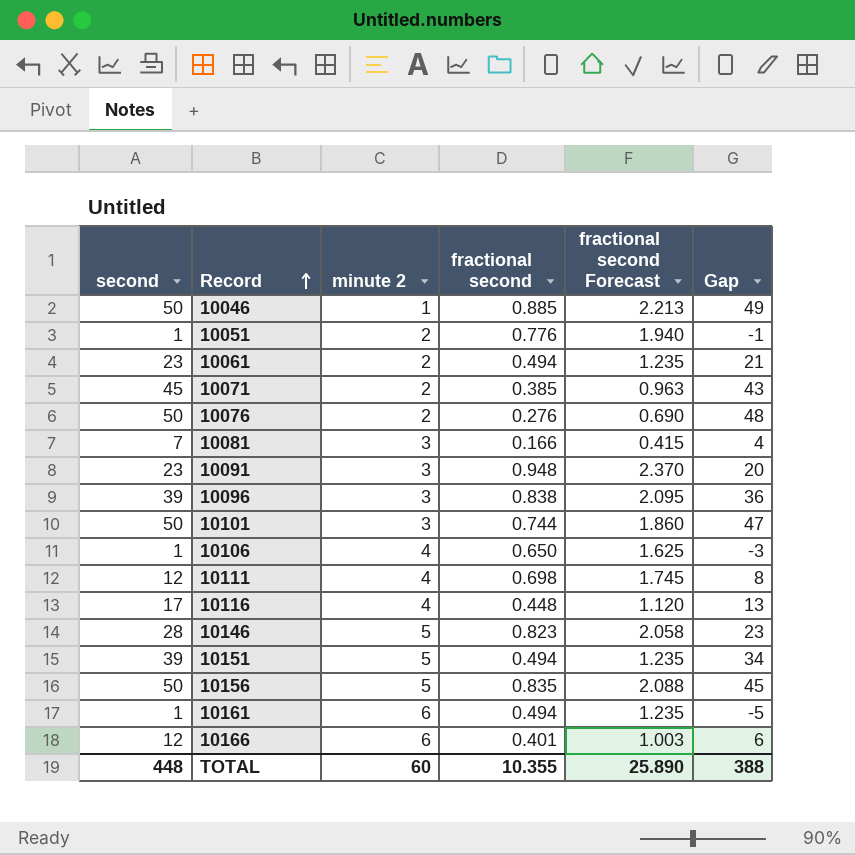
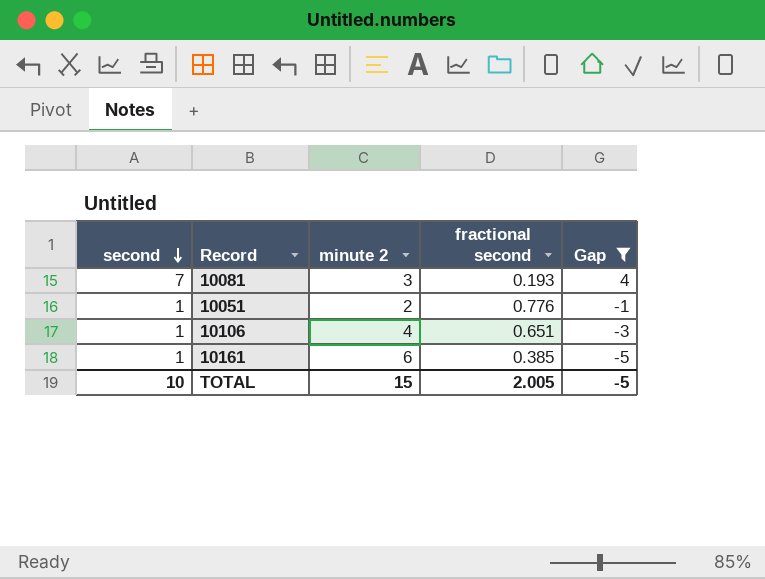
filter: none -> Gap <= 4
row order: Record ascending -> second descending
column fractional second Forecast | formula: [fractional second] * 2.5 -> none
10081 | fractional second: 0.166 -> 0.193
10106 | fractional second: 0.650 -> 0.651
10161 | fractional second: 0.494 -> 0.385
TOTAL | second: 448 -> 10
TOTAL | minute 2: 60 -> 15
TOTAL | fractional second: 10.355 -> 2.005
TOTAL | Gap: 388 -> -5

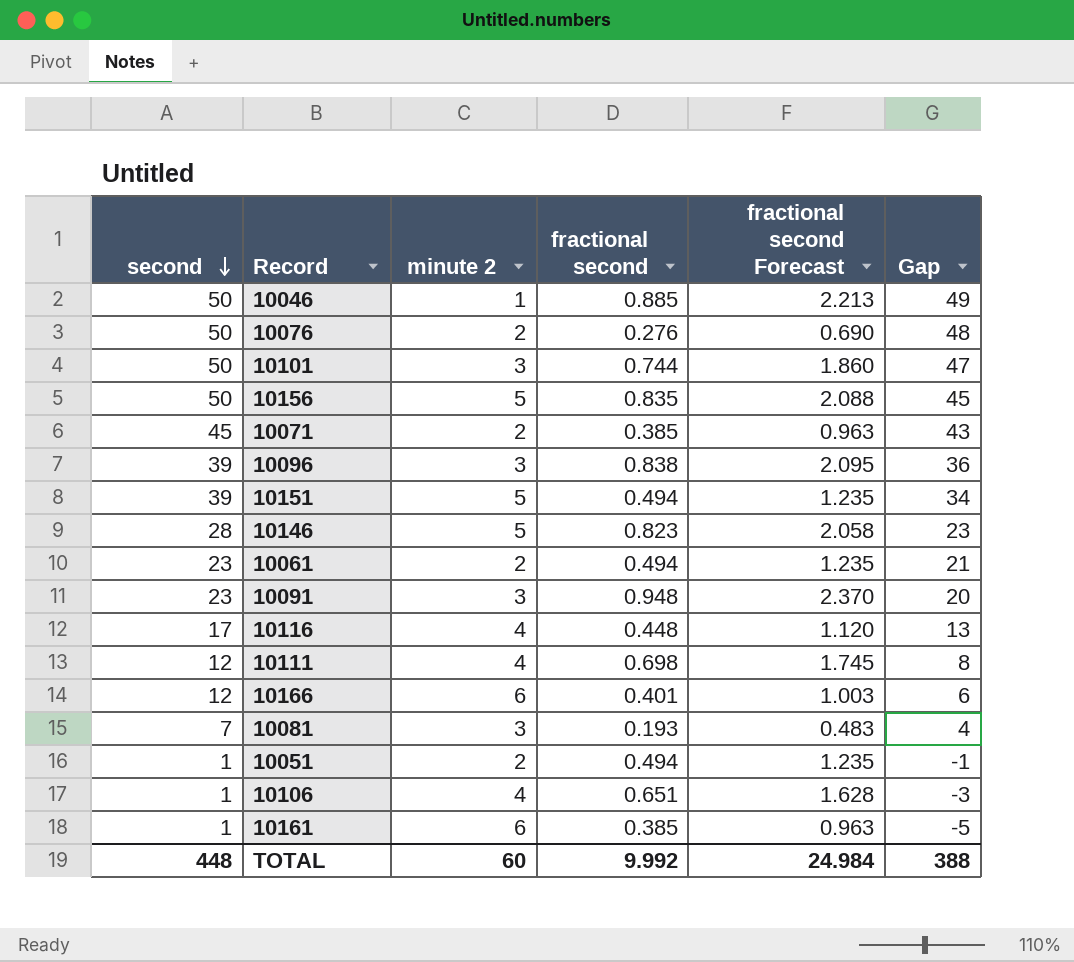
filter: Gap <= 4 -> none
column fractional second Forecast | formula: none -> [fractional second] * 2.5
10051 | fractional second: 0.776 -> 0.494
TOTAL | second: 10 -> 448
TOTAL | minute 2: 15 -> 60
TOTAL | fractional second: 2.005 -> 9.992
TOTAL | Gap: -5 -> 388

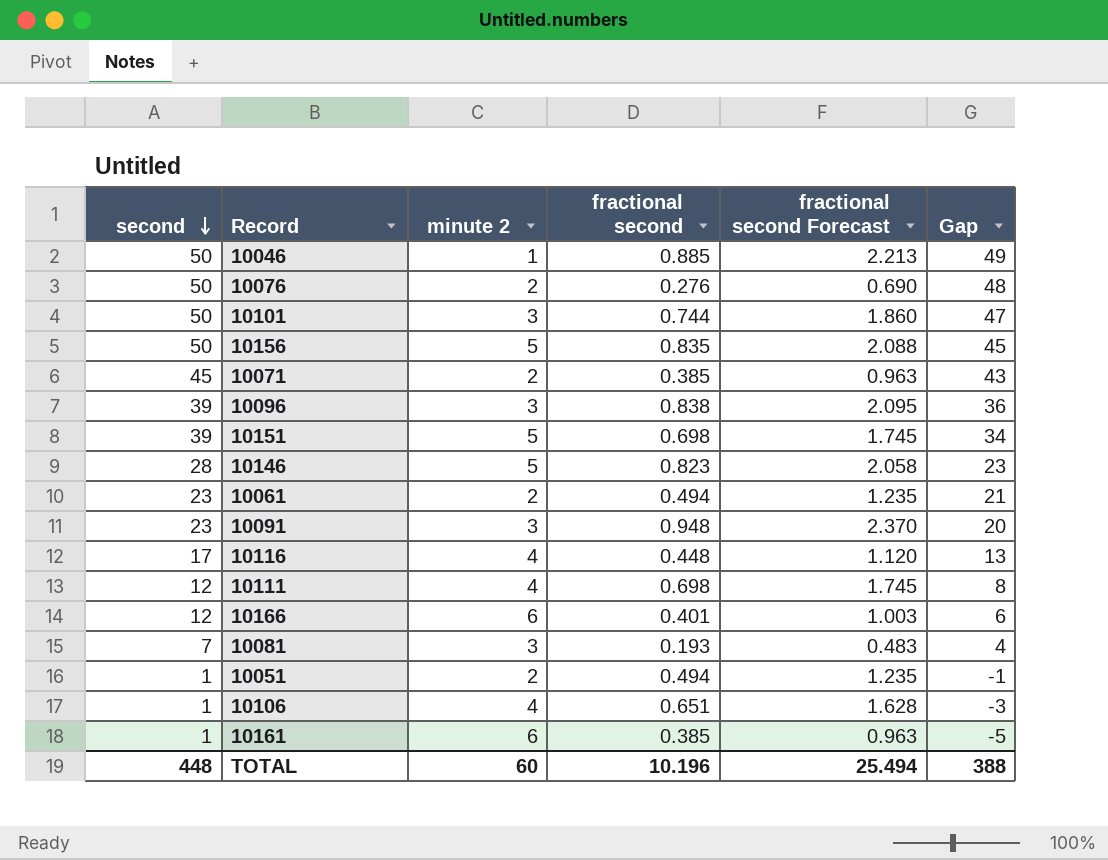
10151 | fractional second: 0.494 -> 0.698
10151 | fractional second Forecast: 1.235 -> 1.745
TOTAL | fractional second: 9.992 -> 10.196
TOTAL | fractional second Forecast: 24.984 -> 25.494

